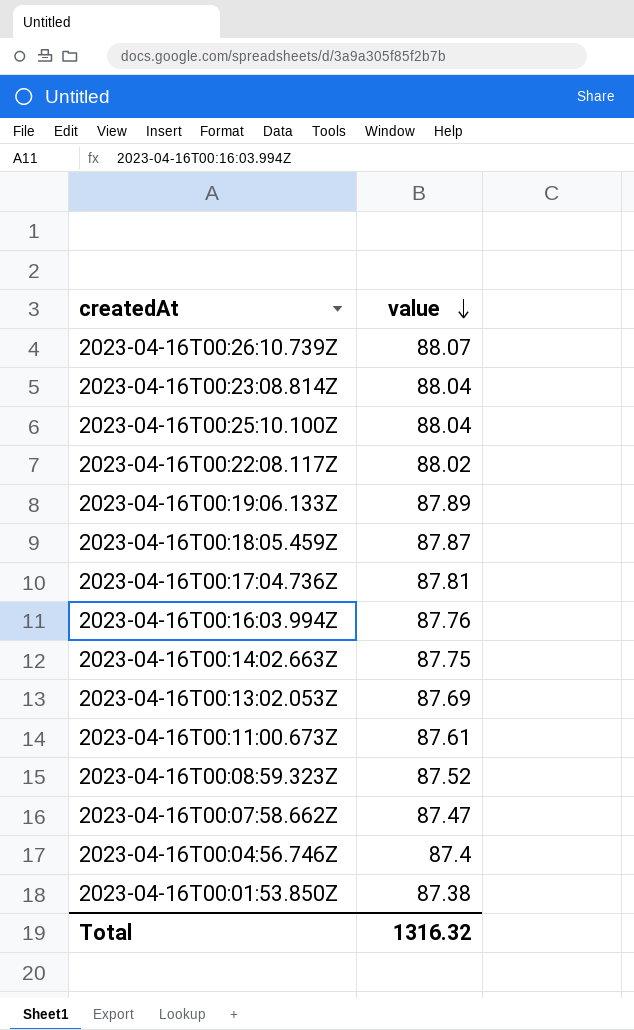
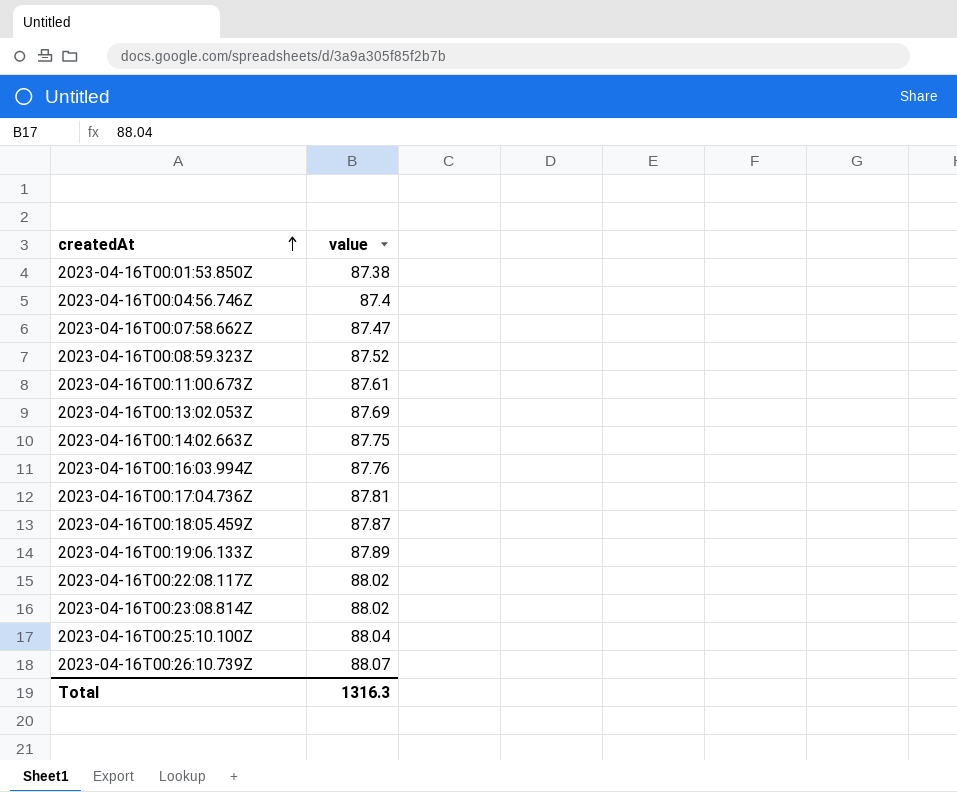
row order: value descending -> createdAt ascending
2023-04-16T00:23:08.814Z | value: 88.04 -> 88.02
Total | value: 1316.32 -> 1316.3

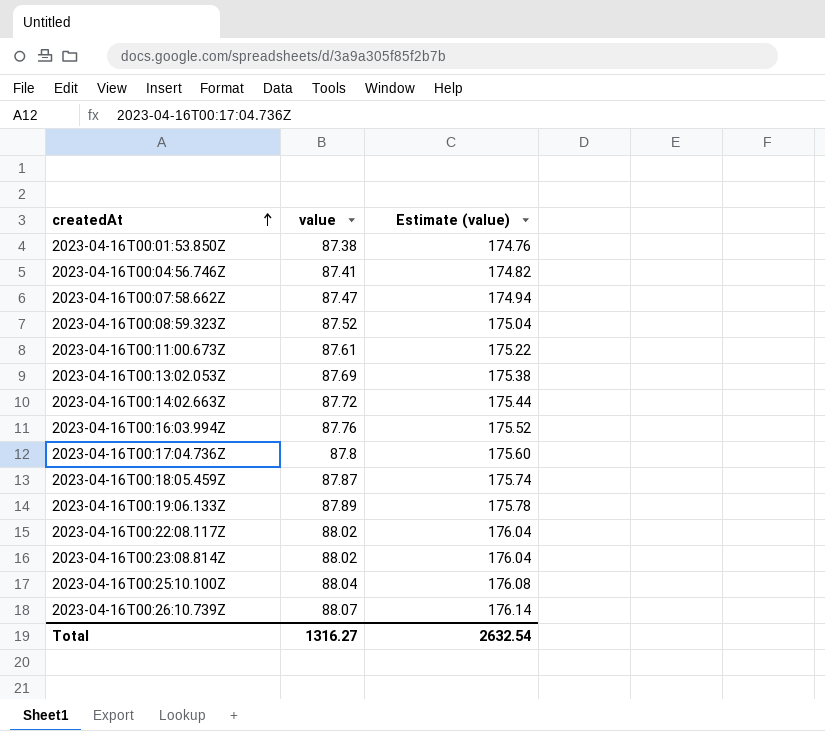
column Estimate (value) | formula: none -> [value] * 2
2023-04-16T00:04:56.746Z | value: 87.4 -> 87.41
2023-04-16T00:14:02.663Z | value: 87.75 -> 87.72
2023-04-16T00:17:04.736Z | value: 87.81 -> 87.8
Total | value: 1316.3 -> 1316.27

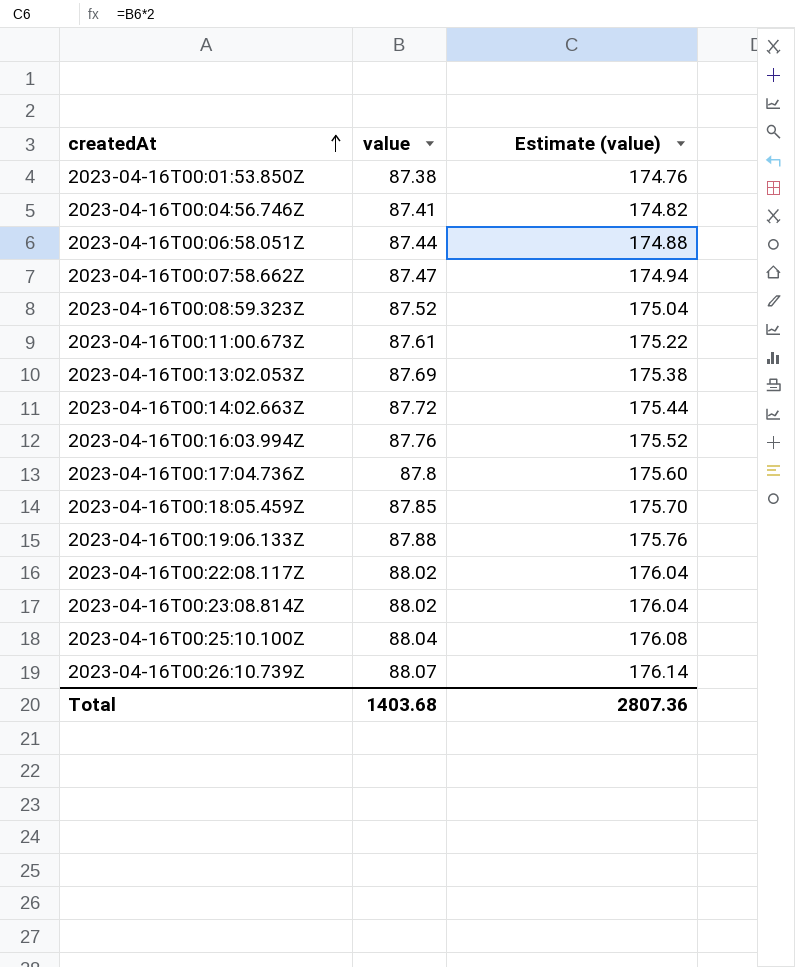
row 2023-04-16T00:06:58.051Z: none -> 87.44 | 174.88
2023-04-16T00:18:05.459Z | value: 87.87 -> 87.85
2023-04-16T00:18:05.459Z | Estimate (value): 175.74 -> 175.70
2023-04-16T00:19:06.133Z | value: 87.89 -> 87.88
2023-04-16T00:19:06.133Z | Estimate (value): 175.78 -> 175.76
Total | value: 1316.27 -> 1403.68
Total | Estimate (value): 2632.54 -> 2807.36

